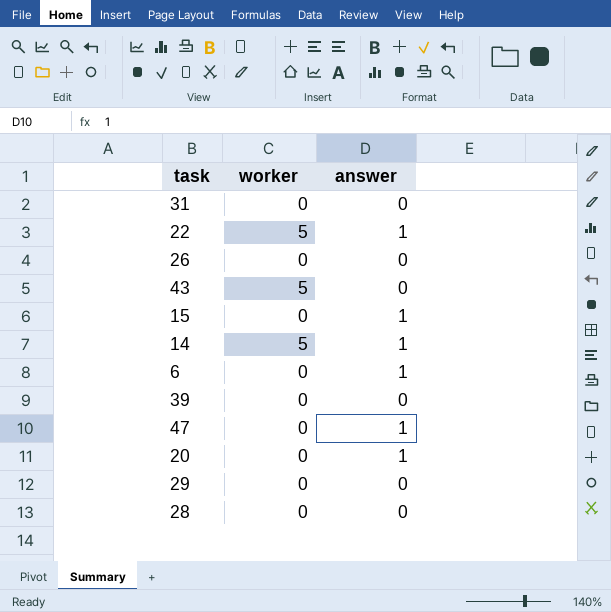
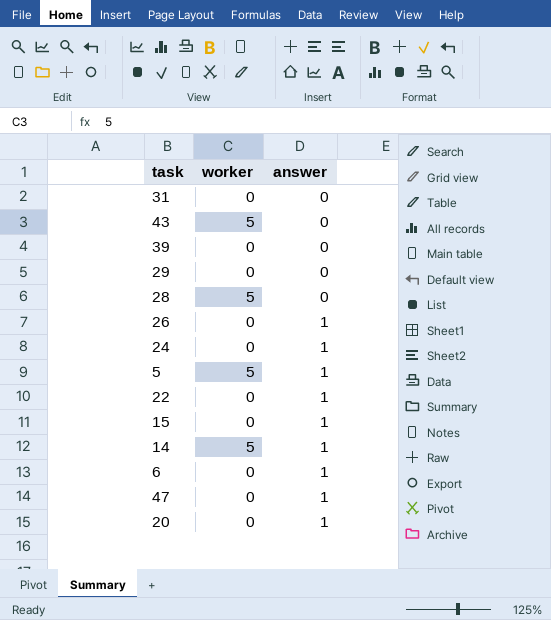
row order: none -> answer ascending
28 | worker: 0 -> 5
26 | answer: 0 -> 1
row 24: none -> 0 | 1
row 5: none -> 5 | 1
22 | worker: 5 -> 0

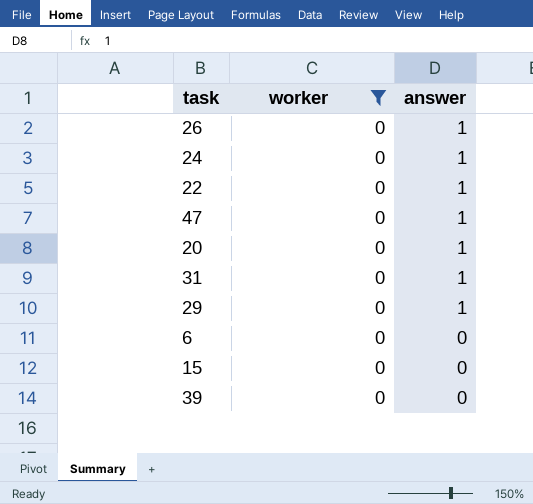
filter: none -> worker = 0
row order: answer ascending -> answer descending
31 | answer: 0 -> 1
29 | answer: 0 -> 1
6 | answer: 1 -> 0
15 | answer: 1 -> 0

